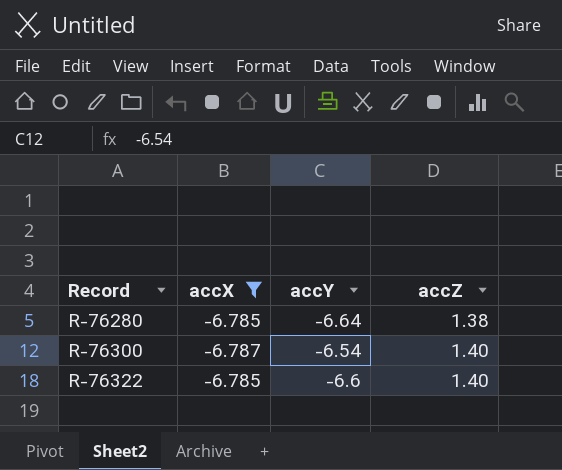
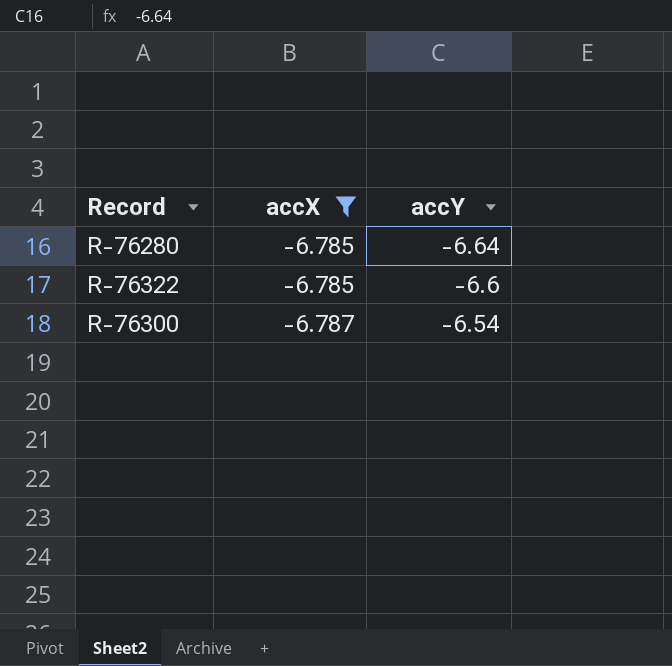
row order: Record ascending -> accX descending
column accZ | position: 4 -> none

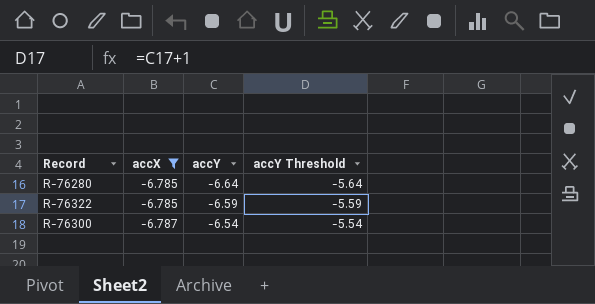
column accY Threshold | formula: none -> [accY] + 1
R-76322 | accY: -6.6 -> -6.59

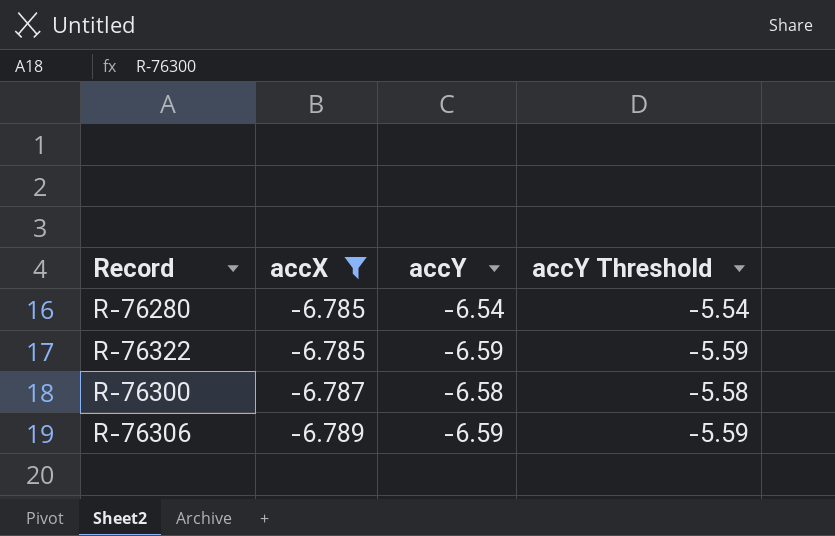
R-76280 | accY: -6.64 -> -6.54
R-76280 | accY Threshold: -5.64 -> -5.54
R-76300 | accY: -6.54 -> -6.58
R-76300 | accY Threshold: -5.54 -> -5.58
row R-76306: none -> -6.789 | -6.59 | -5.59

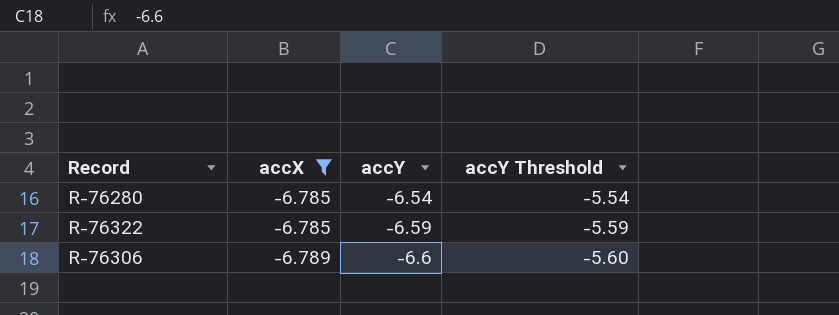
row R-76300: -6.787 | -6.58 | -5.58 -> none
R-76306 | accY: -6.59 -> -6.6
R-76306 | accY Threshold: -5.59 -> -5.60

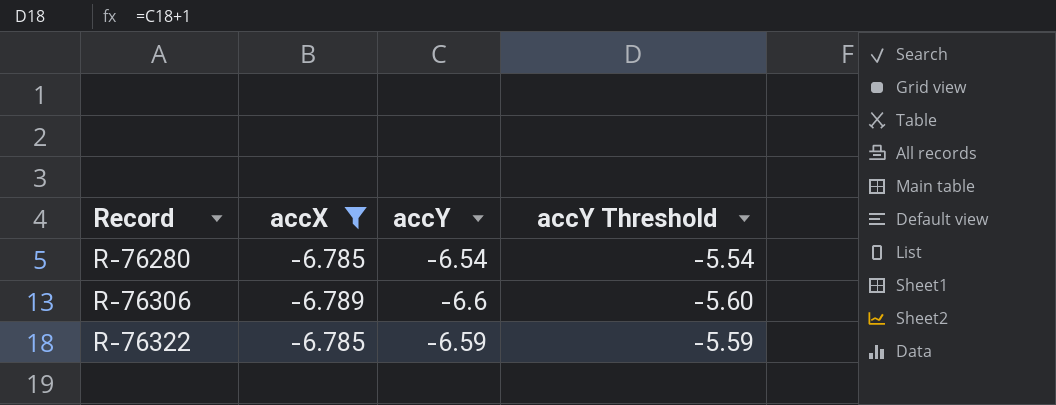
row order: accX descending -> Record ascending

